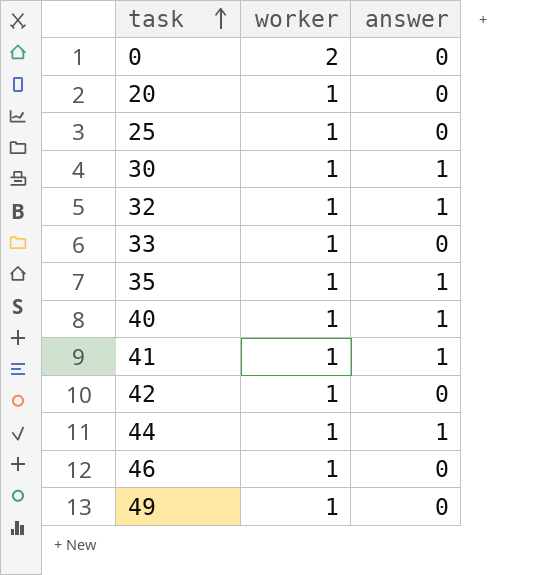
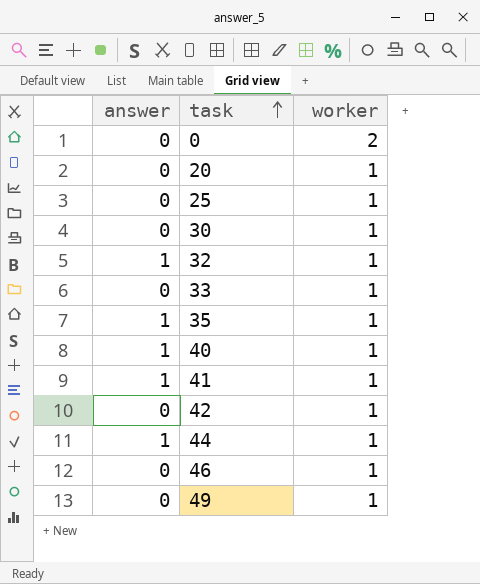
column answer | position: 3 -> 1
30 | answer: 1 -> 0

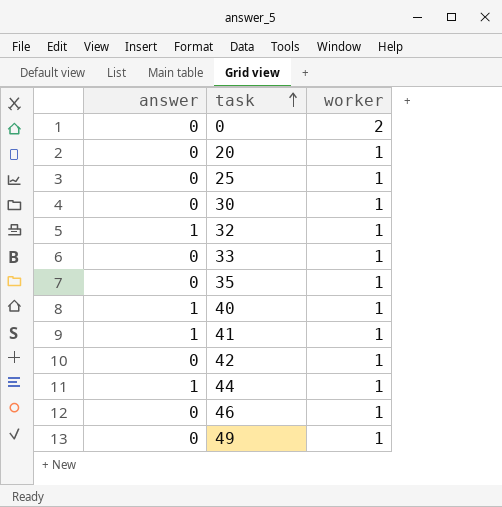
35 | answer: 1 -> 0

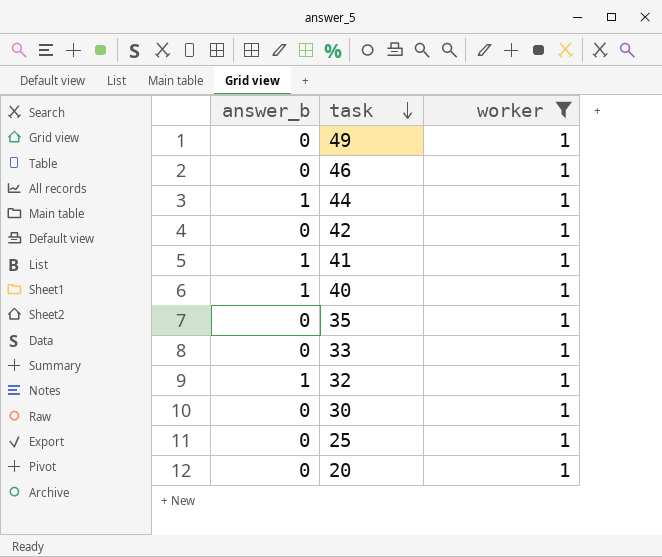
filter: none -> worker = 1
row order: task ascending -> task descending
column name: answer -> answer_b

